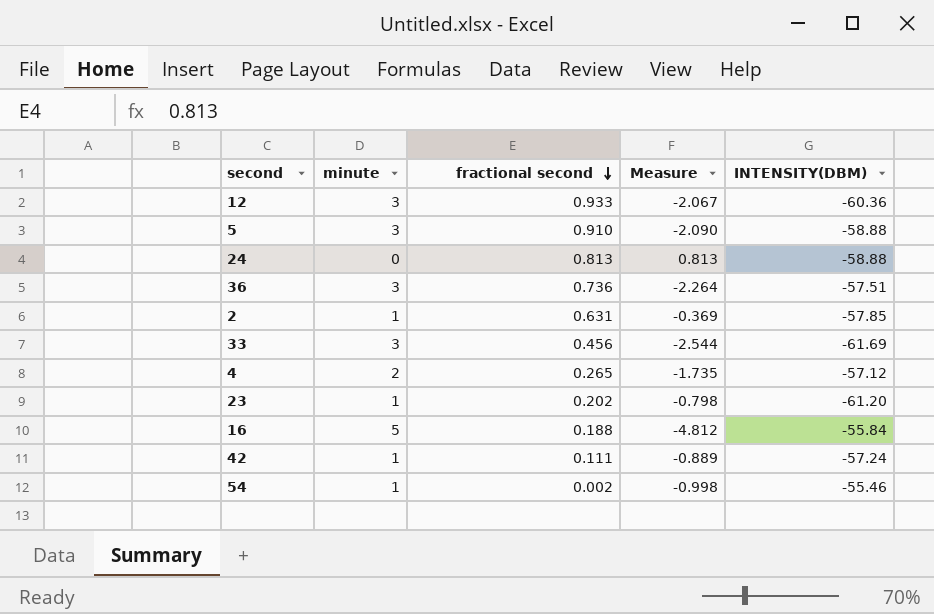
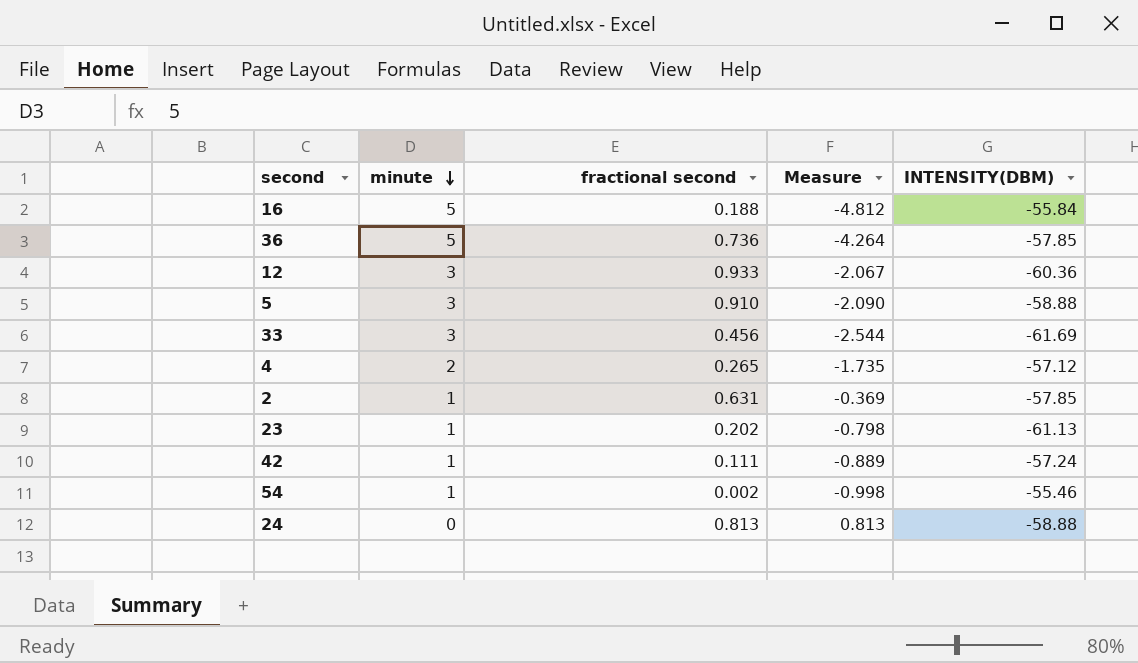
row order: fractional second descending -> minute descending
36 | minute: 3 -> 5
36 | Measure: -2.264 -> -4.264
36 | INTENSITY(DBM): -57.51 -> -57.85
23 | INTENSITY(DBM): -61.20 -> -61.13

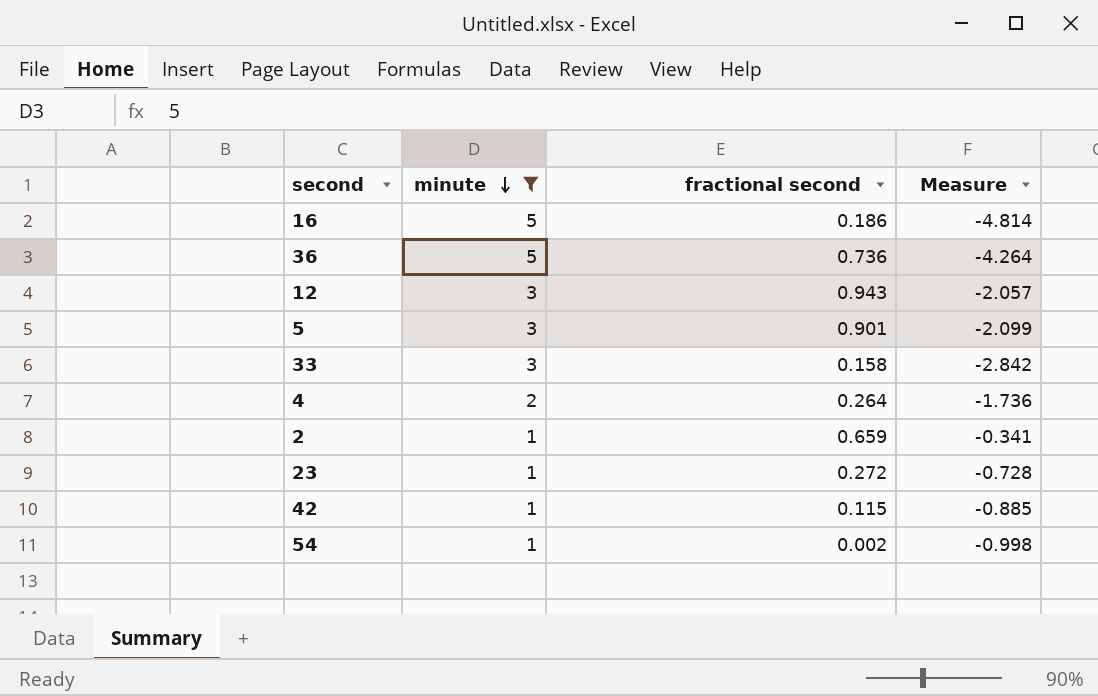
filter: none -> minute != 0
column INTENSITY(DBM) | position: 5 -> none
16 | fractional second: 0.188 -> 0.186
16 | Measure: -4.812 -> -4.814
12 | fractional second: 0.933 -> 0.943
12 | Measure: -2.067 -> -2.057
5 | fractional second: 0.910 -> 0.901
5 | Measure: -2.090 -> -2.099
33 | fractional second: 0.456 -> 0.158
33 | Measure: -2.544 -> -2.842
4 | fractional second: 0.265 -> 0.264
4 | Measure: -1.735 -> -1.736
2 | fractional second: 0.631 -> 0.659
2 | Measure: -0.369 -> -0.341
23 | fractional second: 0.202 -> 0.272
23 | Measure: -0.798 -> -0.728
42 | fractional second: 0.111 -> 0.115
42 | Measure: -0.889 -> -0.885

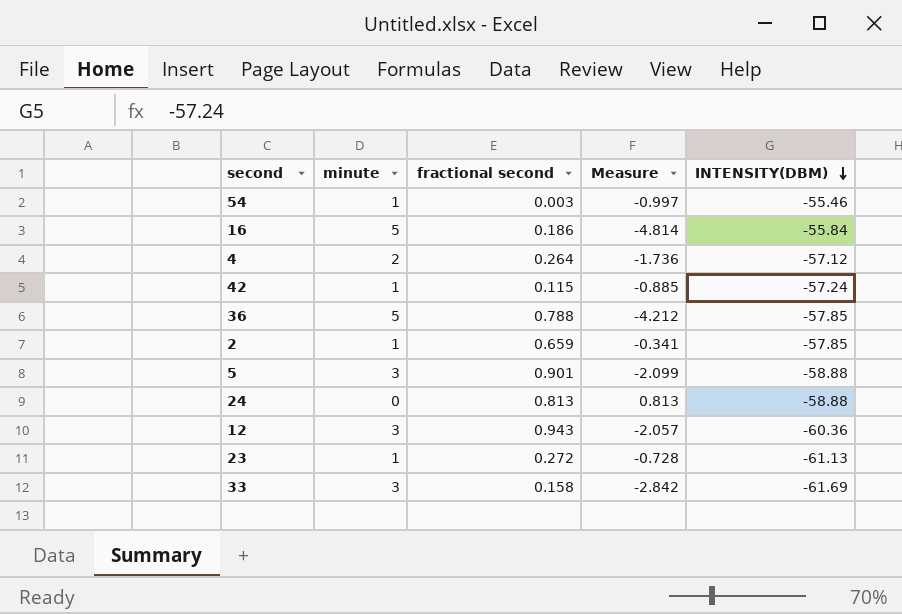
filter: minute != 0 -> none
row order: minute descending -> INTENSITY(DBM) descending
column INTENSITY(DBM) | position: none -> 5
54 | fractional second: 0.002 -> 0.003
54 | Measure: -0.998 -> -0.997
36 | fractional second: 0.736 -> 0.788
36 | Measure: -4.264 -> -4.212

